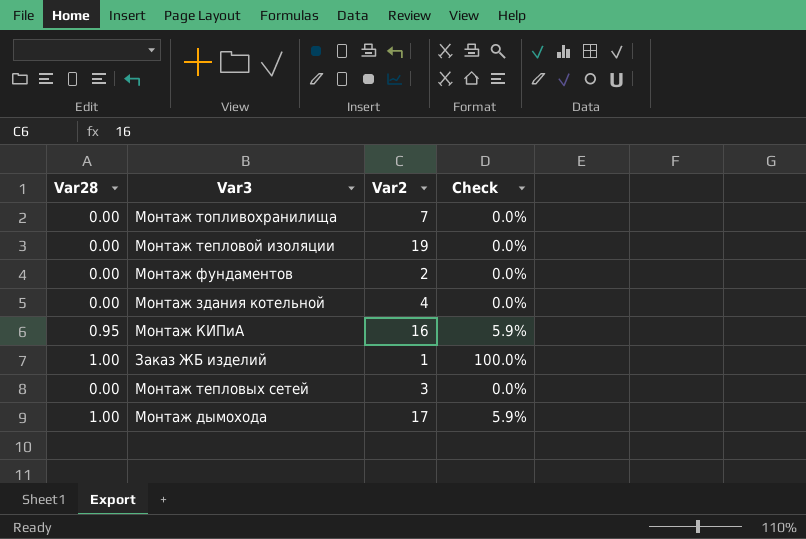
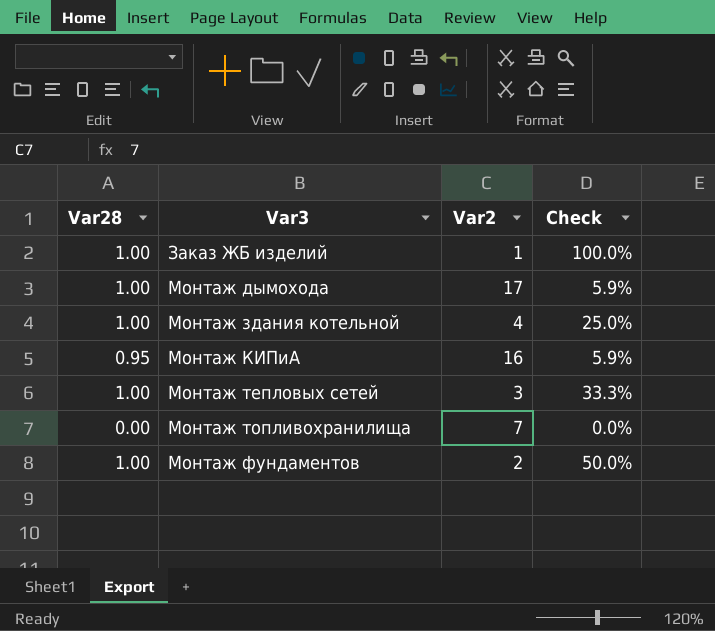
row order: none -> Var3 ascending
row Монтаж тепловой изоляции: 0.00 | 19 | 0.0% -> none
Монтаж здания котельной | Var28: 0.00 -> 1.00
Монтаж здания котельной | Check: 0.0% -> 25.0%
Монтаж тепловых сетей | Var28: 0.00 -> 1.00
Монтаж тепловых сетей | Check: 0.0% -> 33.3%
Монтаж фундаментов | Var28: 0.00 -> 1.00
Монтаж фундаментов | Check: 0.0% -> 50.0%

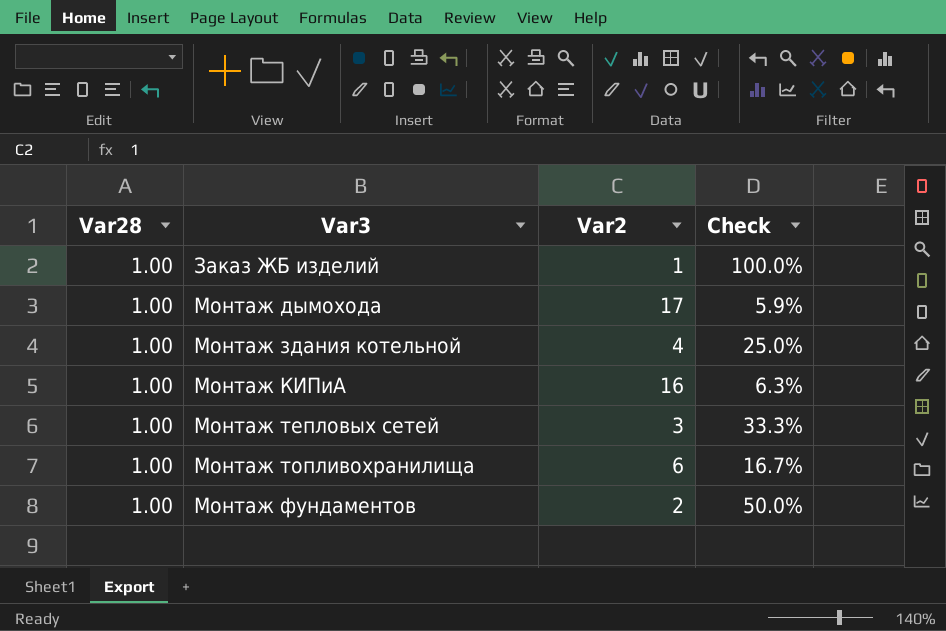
Монтаж КИПиА | Var28: 0.95 -> 1.00
Монтаж КИПиА | Check: 5.9% -> 6.3%
Монтаж топливохранилища | Var28: 0.00 -> 1.00
Монтаж топливохранилища | Var2: 7 -> 6
Монтаж топливохранилища | Check: 0.0% -> 16.7%

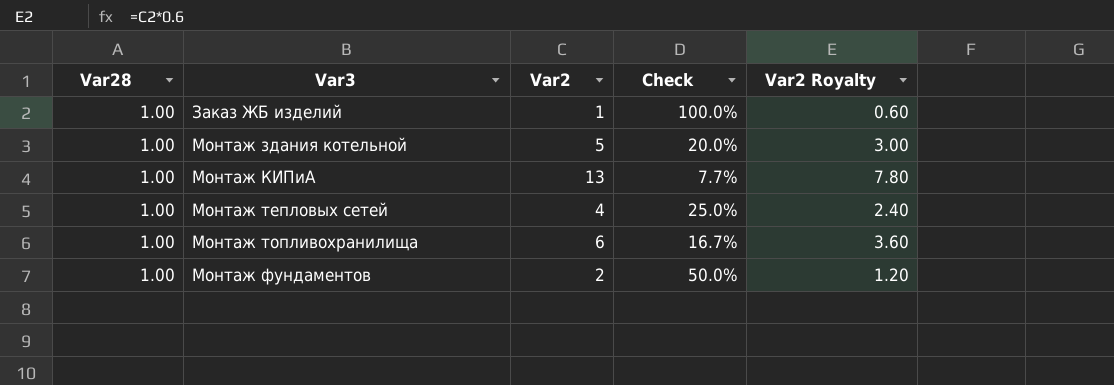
column Var2 Royalty | formula: none -> [Var2] * 0.6
row Монтаж дымохода: 1.00 | 17 | 5.9% -> none
Монтаж здания котельной | Var2: 4 -> 5
Монтаж здания котельной | Check: 25.0% -> 20.0%
Монтаж КИПиА | Var2: 16 -> 13
Монтаж КИПиА | Check: 6.3% -> 7.7%
Монтаж тепловых сетей | Var2: 3 -> 4
Монтаж тепловых сетей | Check: 33.3% -> 25.0%

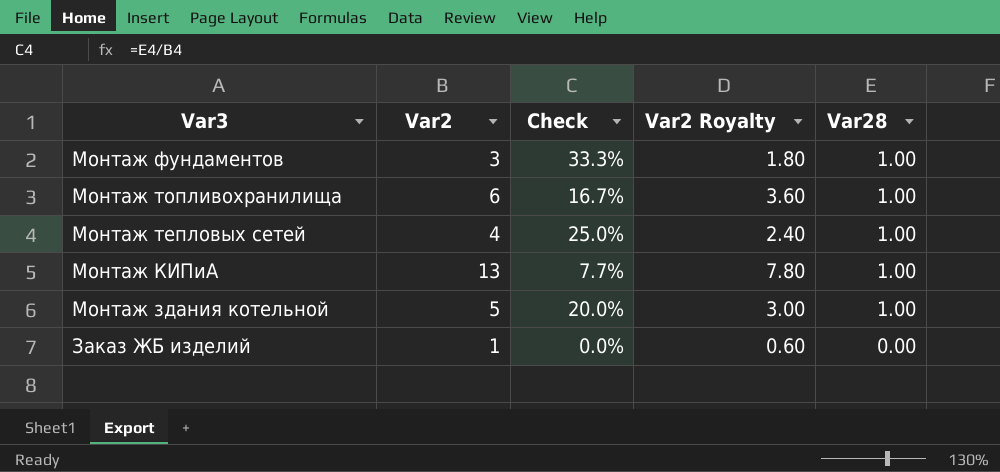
row order: Var3 ascending -> Var3 descending
column Var28 | position: 1 -> 5
Монтаж фундаментов | Var2: 2 -> 3
Монтаж фундаментов | Check: 50.0% -> 33.3%
Монтаж фундаментов | Var2 Royalty: 1.20 -> 1.80
Заказ ЖБ изделий | Check: 100.0% -> 0.0%
Заказ ЖБ изделий | Var28: 1.00 -> 0.00

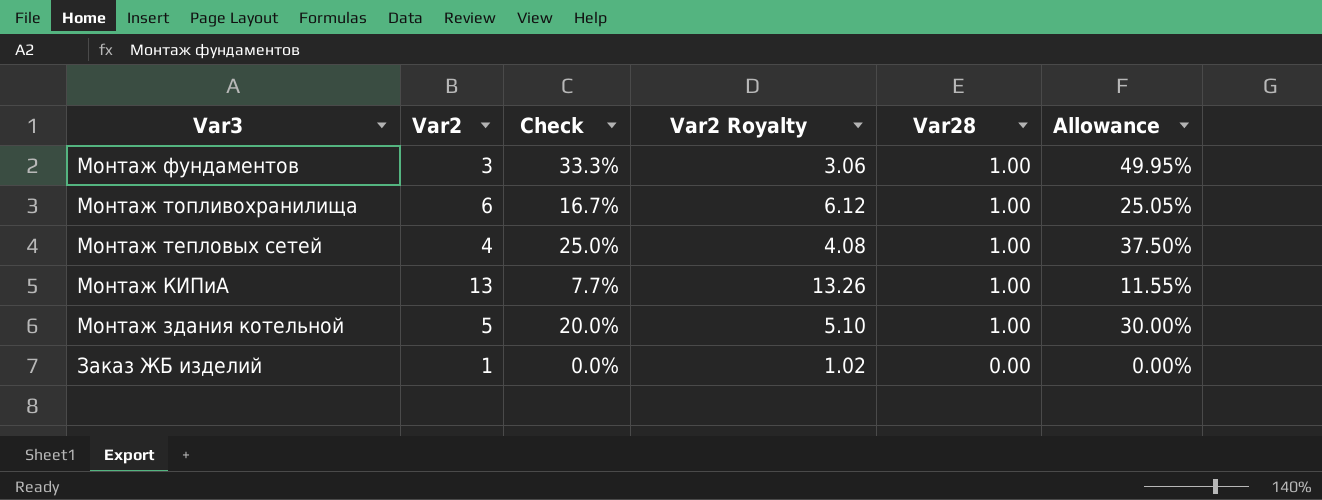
column Var2 Royalty | formula: [Var2] * 0.6 -> [Var2] * 1.02
column Allowance | formula: none -> [Check] * 1.5

